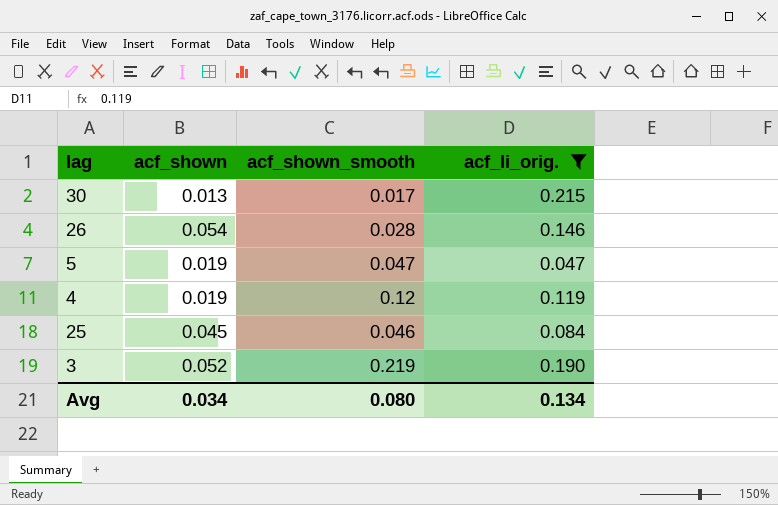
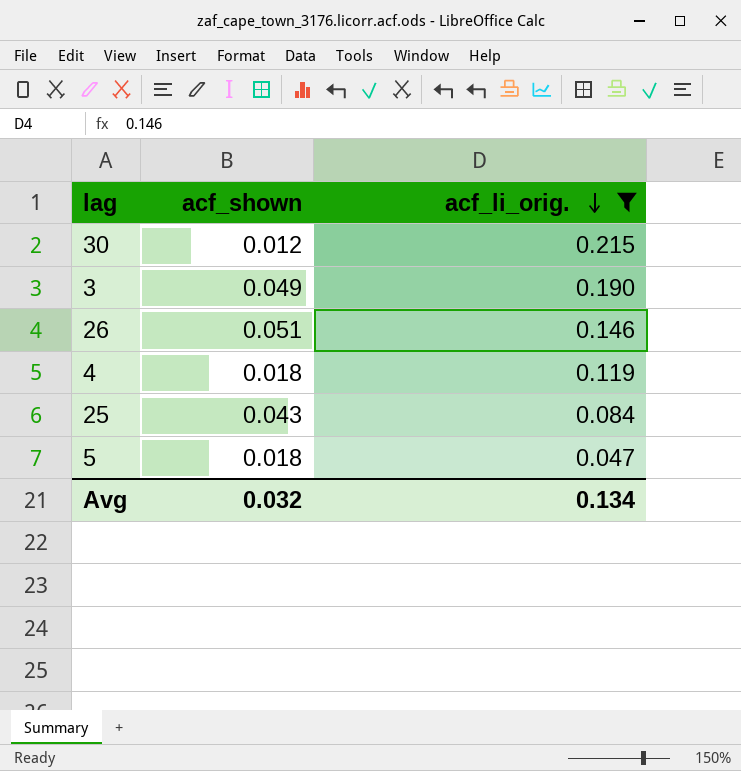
row order: none -> acf_li_orig. descending
column acf_shown_smooth | position: 3 -> none
30 | acf_shown: 0.013 -> 0.012
3 | acf_shown: 0.052 -> 0.049
26 | acf_shown: 0.054 -> 0.051
4 | acf_shown: 0.019 -> 0.018
25 | acf_shown: 0.045 -> 0.043
5 | acf_shown: 0.019 -> 0.018
Avg | acf_shown: 0.034 -> 0.032

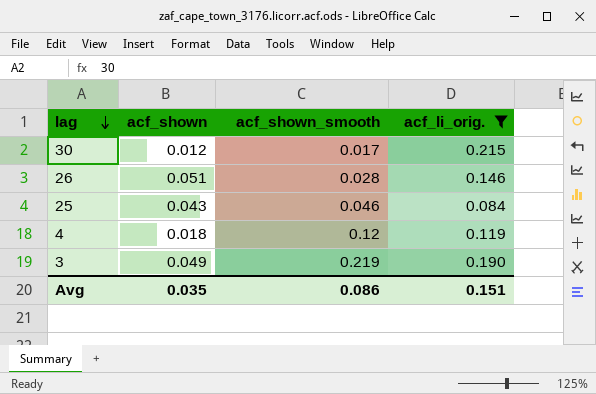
row order: acf_li_orig. descending -> lag descending
column acf_shown_smooth | position: none -> 3
row 5: 0.018 | 0.047 -> none
Avg | acf_shown: 0.032 -> 0.035
Avg | acf_li_orig.: 0.134 -> 0.151

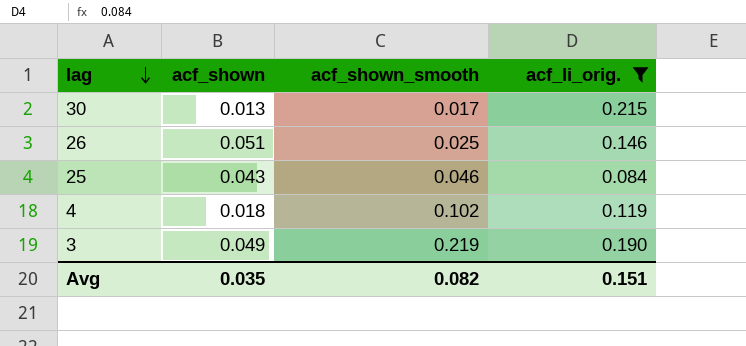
30 | acf_shown: 0.012 -> 0.013
26 | acf_shown_smooth: 0.028 -> 0.025
4 | acf_shown_smooth: 0.12 -> 0.102
Avg | acf_shown_smooth: 0.086 -> 0.082

